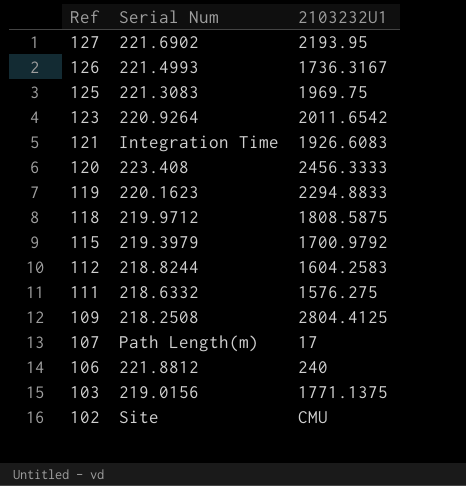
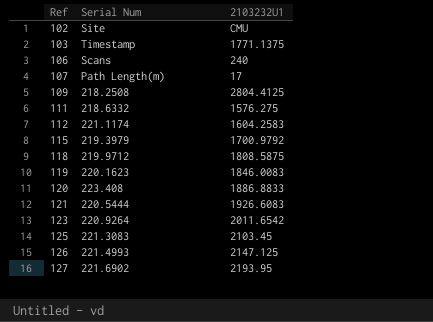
row order: Ref descending -> Ref ascending
103 | Serial Num: 219.0156 -> Timestamp
106 | Serial Num: 221.8812 -> Scans
112 | Serial Num: 218.8244 -> 221.1174
119 | 2103232U1: 2294.8833 -> 1846.0083
120 | 2103232U1: 2456.3333 -> 1886.8833
121 | Serial Num: Integration Time -> 220.5444
125 | 2103232U1: 1969.75 -> 2103.45
126 | 2103232U1: 1736.3167 -> 2147.125

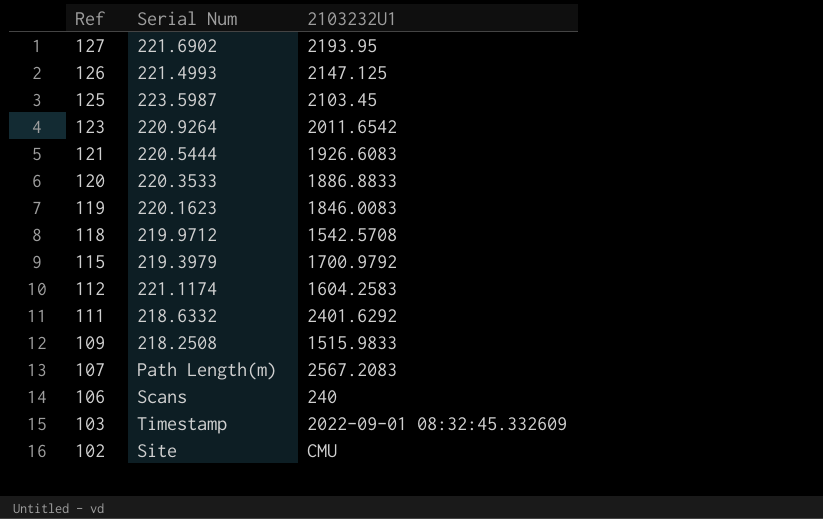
row order: Ref ascending -> Ref descending
125 | Serial Num: 221.3083 -> 223.5987
120 | Serial Num: 223.408 -> 220.3533
118 | 2103232U1: 1808.5875 -> 1542.5708
111 | 2103232U1: 1576.275 -> 2401.6292
109 | 2103232U1: 2804.4125 -> 1515.9833
107 | 2103232U1: 17 -> 2567.2083
103 | 2103232U1: 1771.1375 -> 2022-09-01 08:32:45.332609

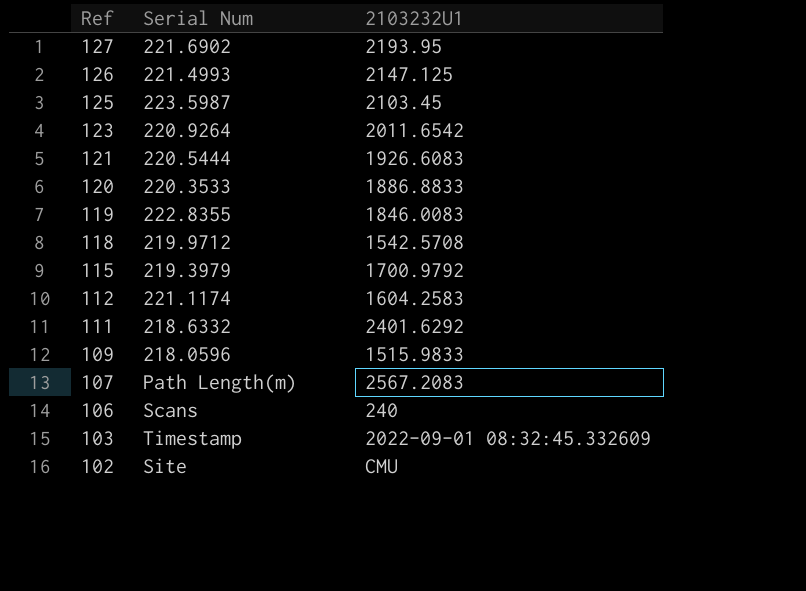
119 | Serial Num: 220.1623 -> 222.8355
109 | Serial Num: 218.2508 -> 218.0596

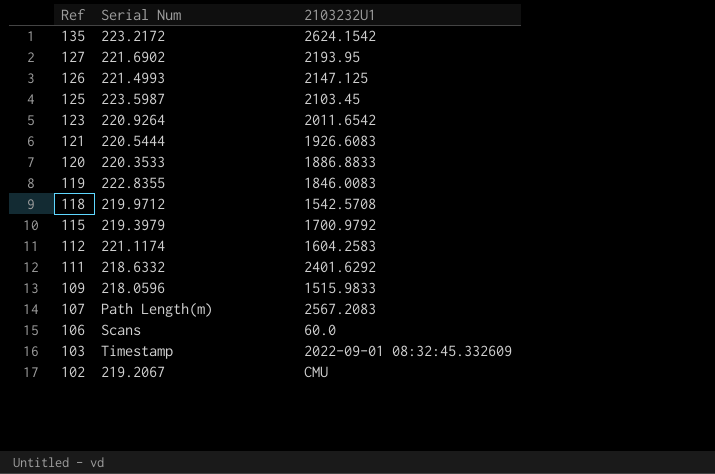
row 135: none -> 223.2172 | 2624.1542
106 | 2103232U1: 240 -> 60.0
102 | Serial Num: Site -> 219.2067

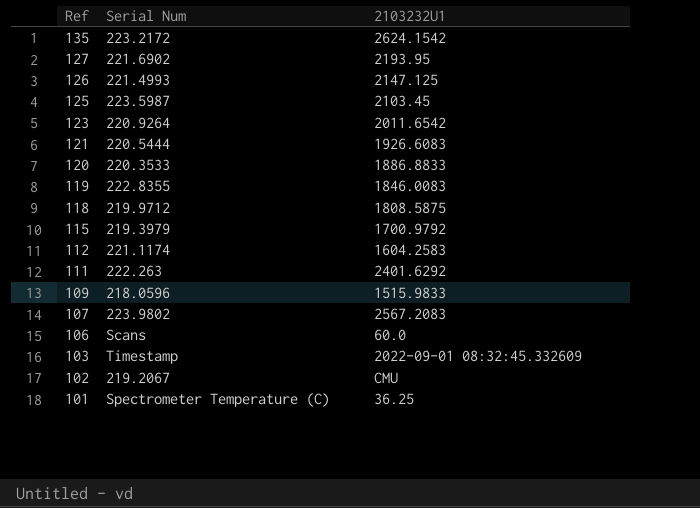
118 | 2103232U1: 1542.5708 -> 1808.5875
111 | Serial Num: 218.6332 -> 222.263
107 | Serial Num: Path Length(m) -> 223.9802
row 101: none -> Spectrometer Temperature (C) | 36.25

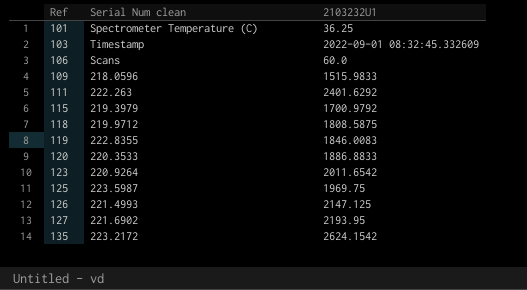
row order: Ref descending -> Ref ascending
column name: Serial Num -> Serial Num clean
row 121: 220.5444 | 1926.6083 -> none
row 112: 221.1174 | 1604.2583 -> none
row 107: 223.9802 | 2567.2083 -> none
row 102: 219.2067 | CMU -> none
125 | 2103232U1: 2103.45 -> 1969.75

